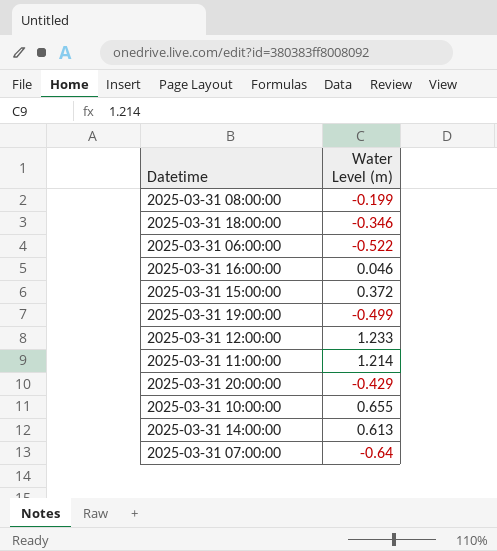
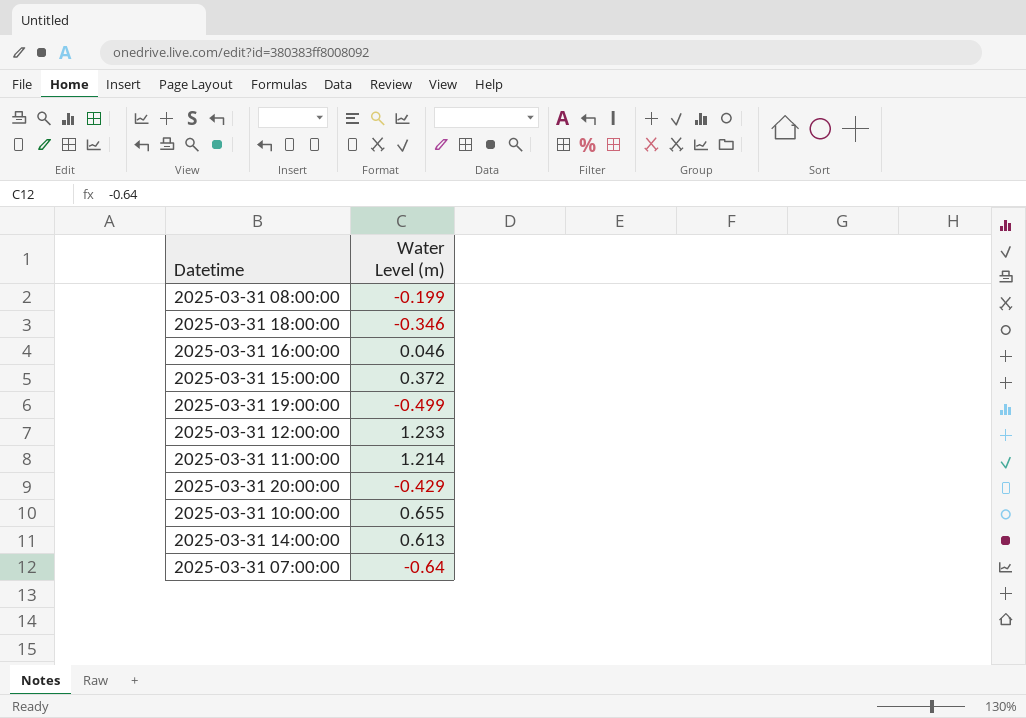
row 2025-03-31 06:00:00: -0.522 -> none

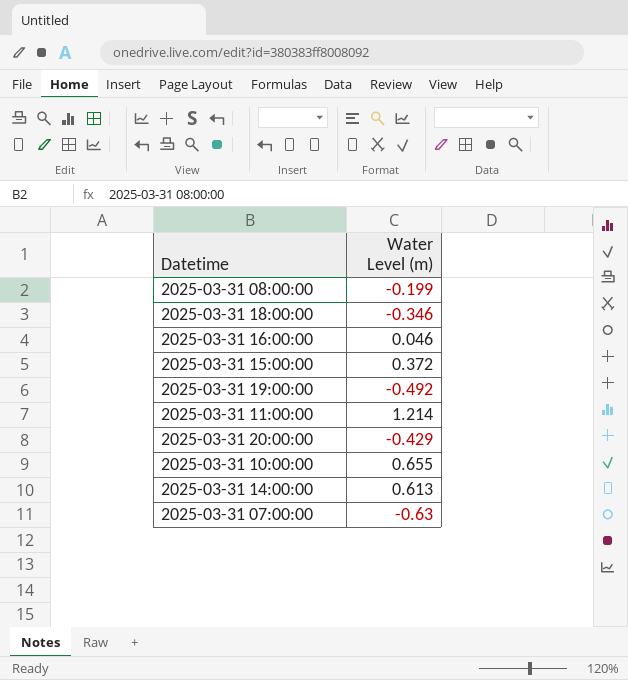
row 2025-03-31 12:00:00: 1.233 -> none
2025-03-31 19:00:00 | Water Level (m): -0.499 -> -0.492
2025-03-31 07:00:00 | Water Level (m): -0.64 -> -0.63

